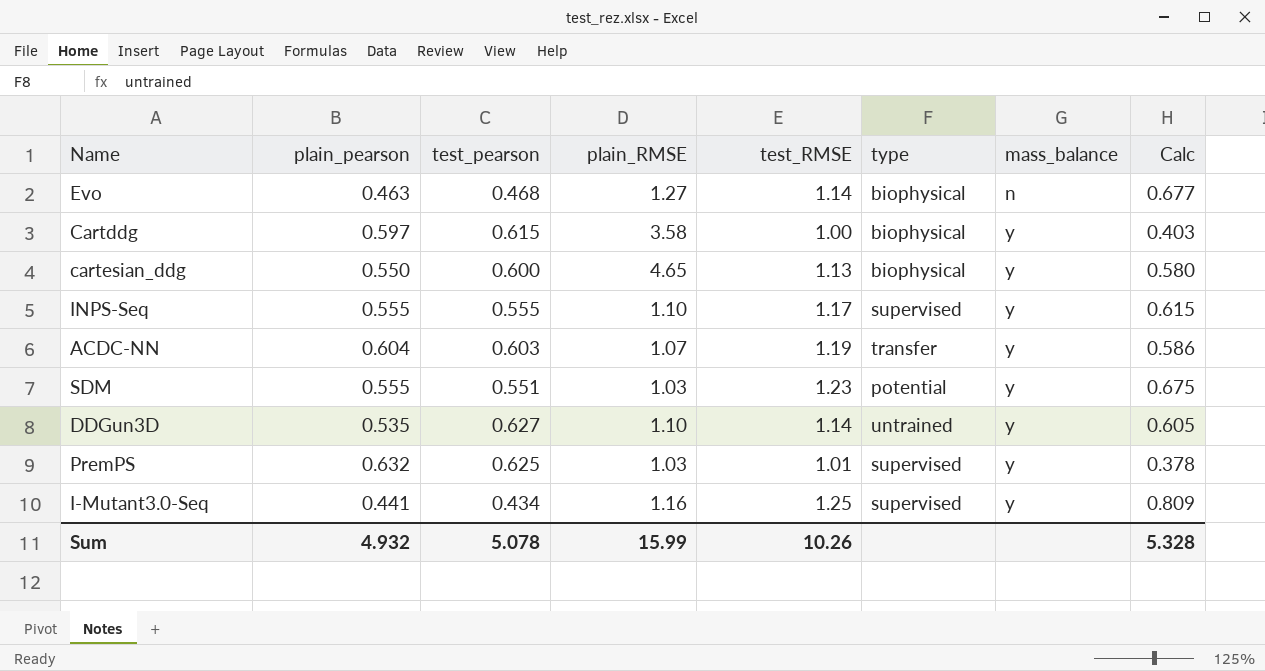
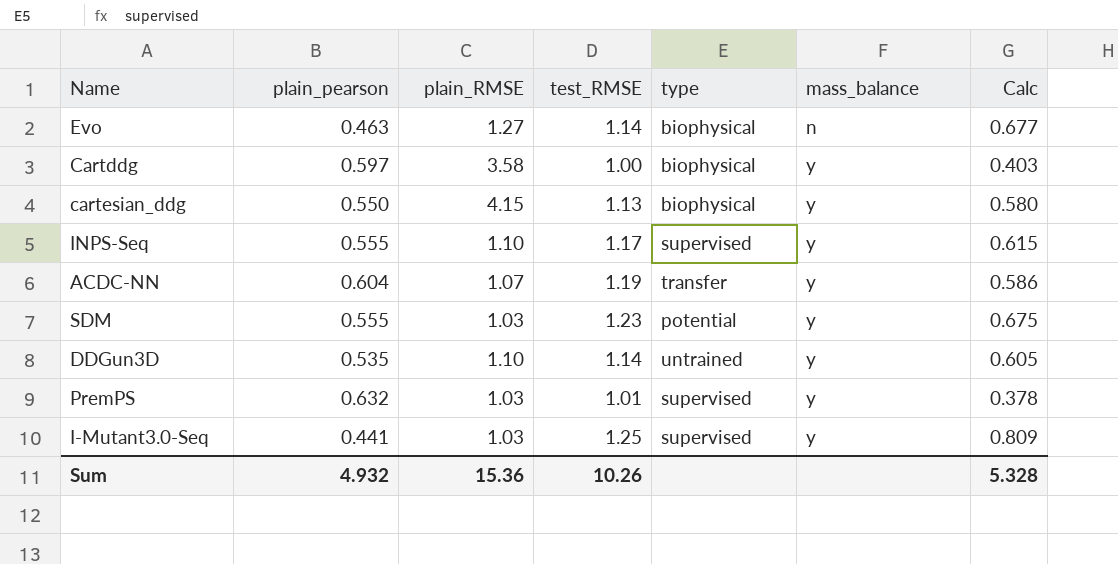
column test_pearson | position: 3 -> none
cartesian_ddg | plain_RMSE: 4.65 -> 4.15
I-Mutant3.0-Seq | plain_RMSE: 1.16 -> 1.03
Sum | plain_RMSE: 15.99 -> 15.36

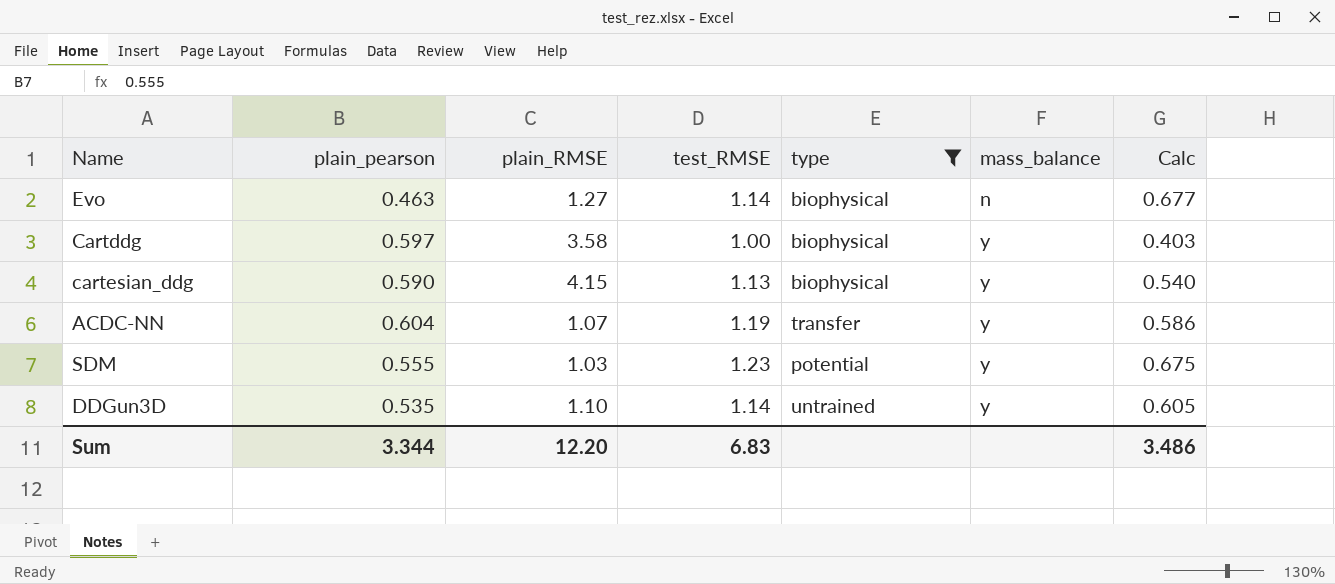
filter: none -> type != supervised
cartesian_ddg | plain_pearson: 0.550 -> 0.590
cartesian_ddg | Calc: 0.580 -> 0.540
Sum | plain_pearson: 4.932 -> 3.344
Sum | plain_RMSE: 15.36 -> 12.20
Sum | test_RMSE: 10.26 -> 6.83
Sum | Calc: 5.328 -> 3.486

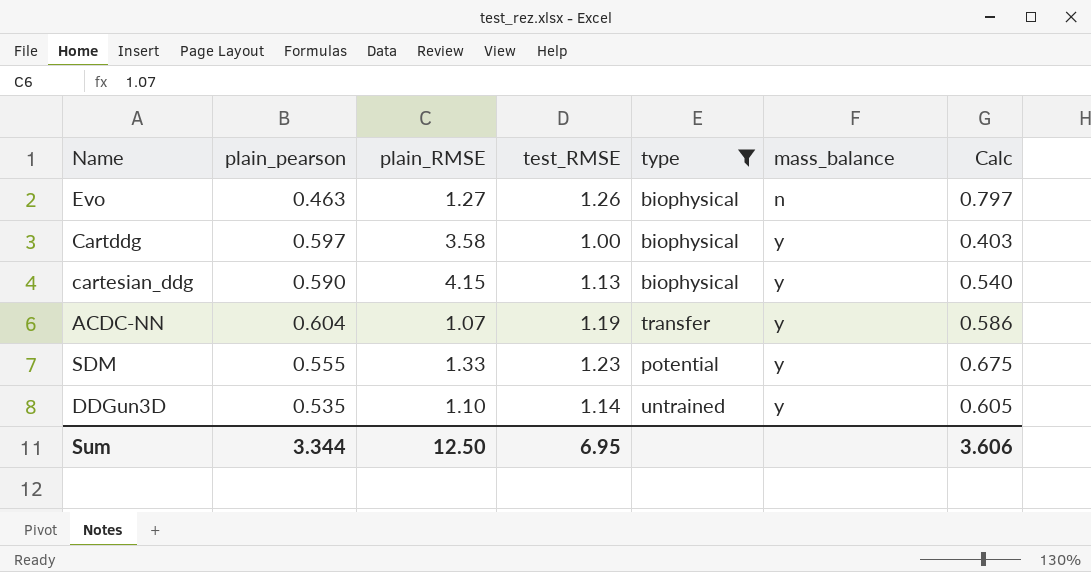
Evo | test_RMSE: 1.14 -> 1.26
Evo | Calc: 0.677 -> 0.797
SDM | plain_RMSE: 1.03 -> 1.33
Sum | plain_RMSE: 12.20 -> 12.50
Sum | test_RMSE: 6.83 -> 6.95
Sum | Calc: 3.486 -> 3.606

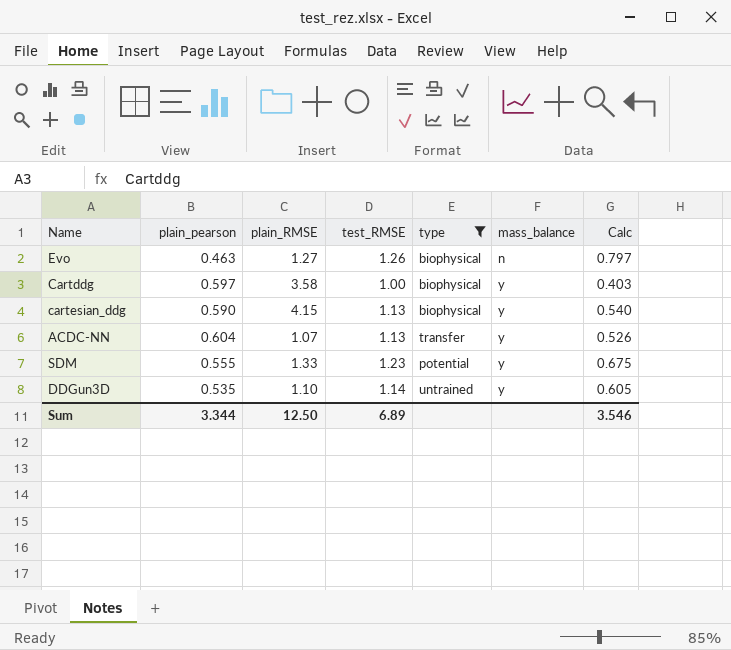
ACDC-NN | test_RMSE: 1.19 -> 1.13
ACDC-NN | Calc: 0.586 -> 0.526
Sum | test_RMSE: 6.95 -> 6.89
Sum | Calc: 3.606 -> 3.546

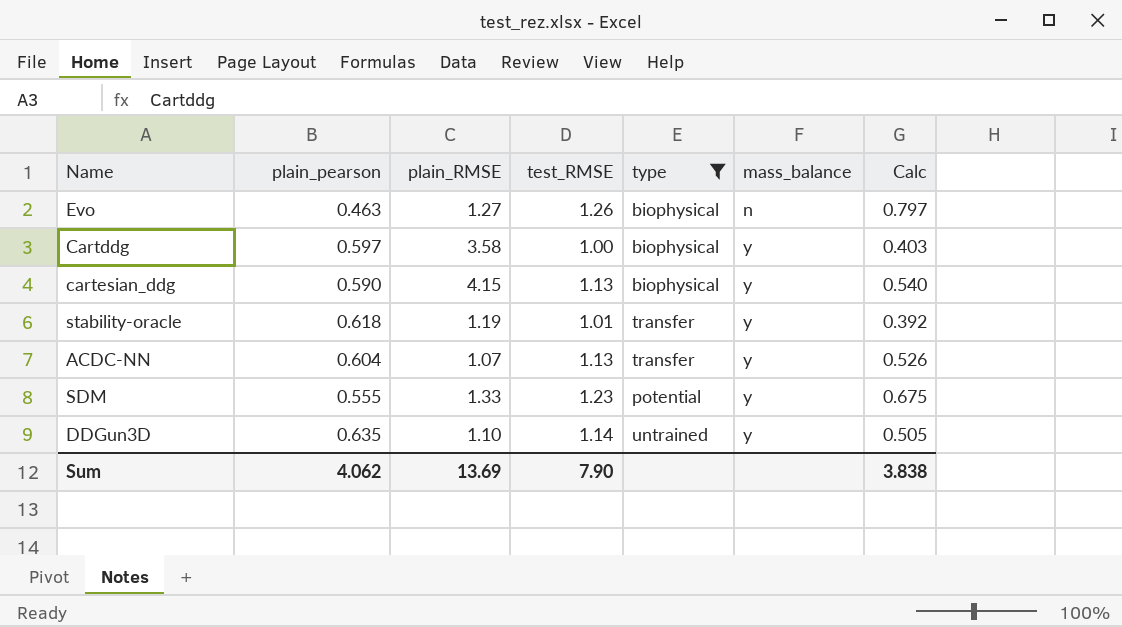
row stability-oracle: none -> 0.618 | 1.19 | 1.01 | transfer | y | 0.392
DDGun3D | plain_pearson: 0.535 -> 0.635
DDGun3D | Calc: 0.605 -> 0.505
Sum | plain_pearson: 3.344 -> 4.062
Sum | plain_RMSE: 12.50 -> 13.69
Sum | test_RMSE: 6.89 -> 7.90
Sum | Calc: 3.546 -> 3.838

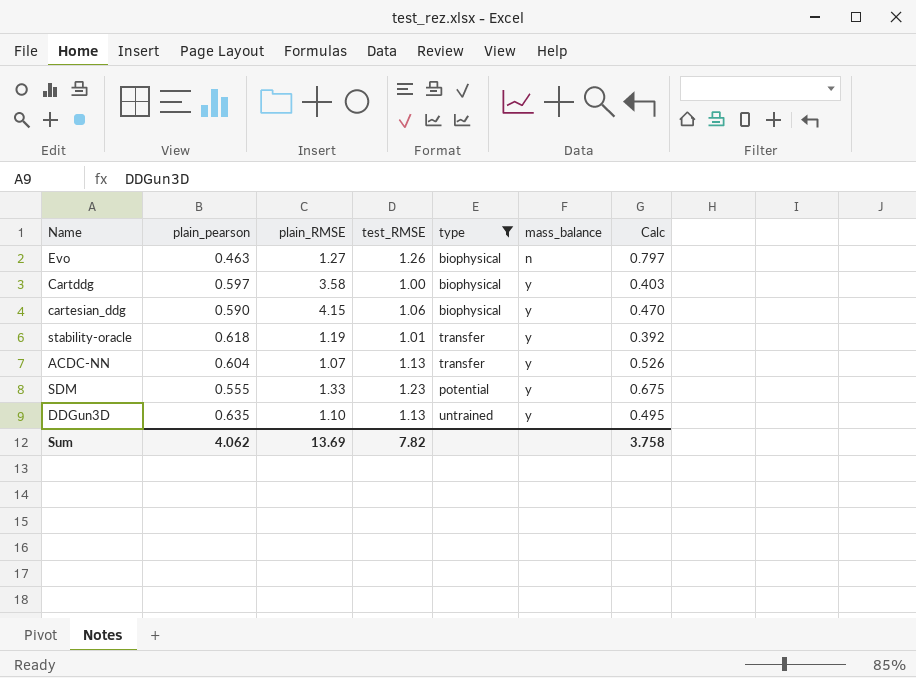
cartesian_ddg | test_RMSE: 1.13 -> 1.06
cartesian_ddg | Calc: 0.540 -> 0.470
DDGun3D | test_RMSE: 1.14 -> 1.13
DDGun3D | Calc: 0.505 -> 0.495
Sum | test_RMSE: 7.90 -> 7.82
Sum | Calc: 3.838 -> 3.758

